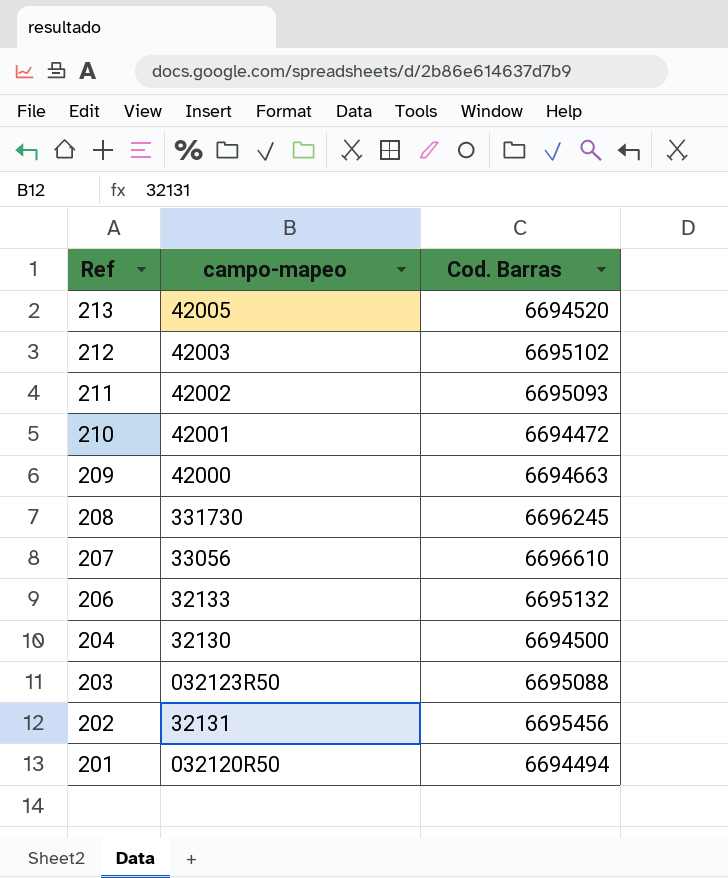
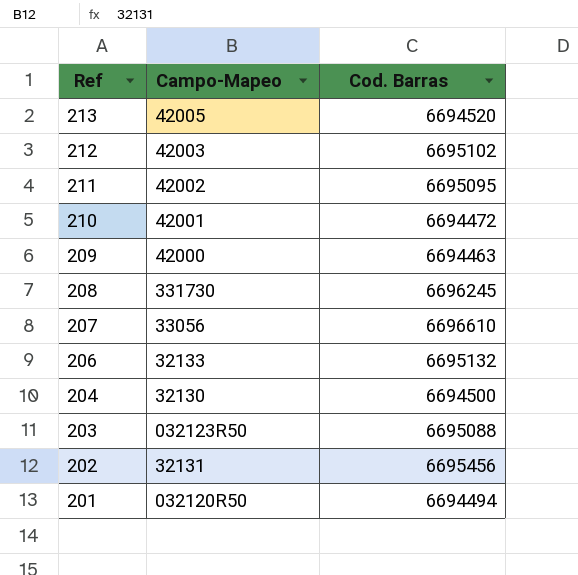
column name: campo-mapeo -> Campo-Mapeo
211 | Cod. Barras: 6695093 -> 6695095
209 | Cod. Barras: 6694663 -> 6694463

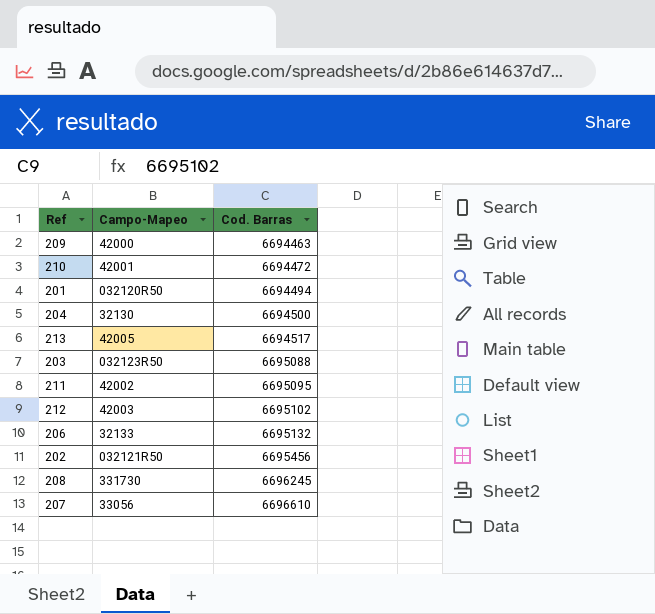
row order: Ref descending -> Cod. Barras ascending
213 | Cod. Barras: 6694520 -> 6694517
202 | Campo-Mapeo: 32131 -> 032121R50

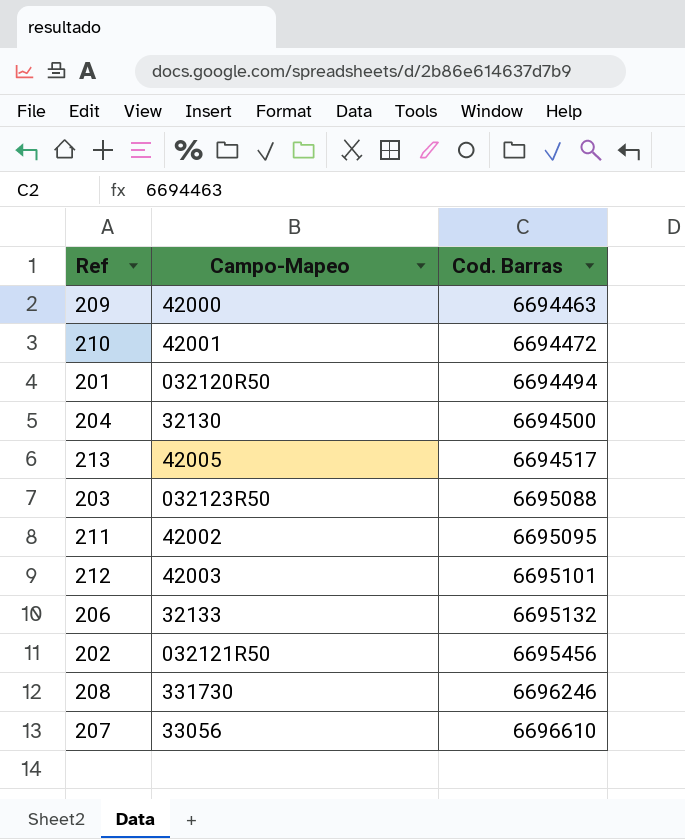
212 | Cod. Barras: 6695102 -> 6695101
208 | Cod. Barras: 6696245 -> 6696246

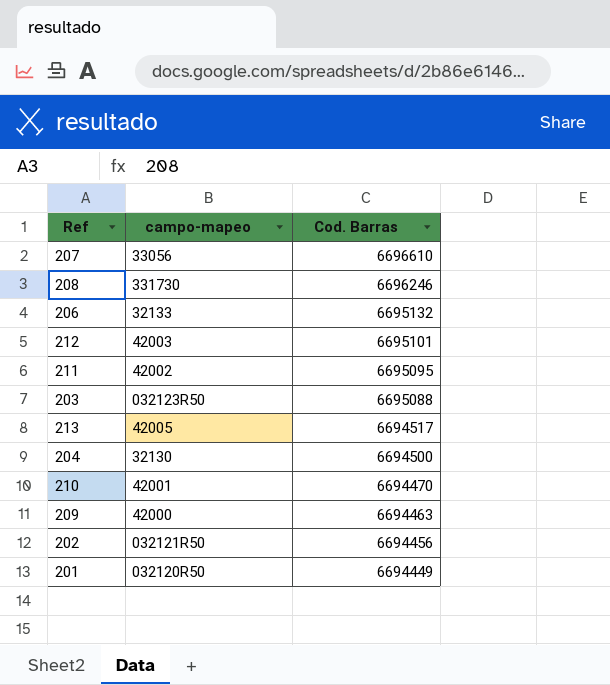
row order: Cod. Barras ascending -> Cod. Barras descending
column name: Campo-Mapeo -> campo-mapeo
210 | Cod. Barras: 6694472 -> 6694470
202 | Cod. Barras: 6695456 -> 6694456
201 | Cod. Barras: 6694494 -> 6694449

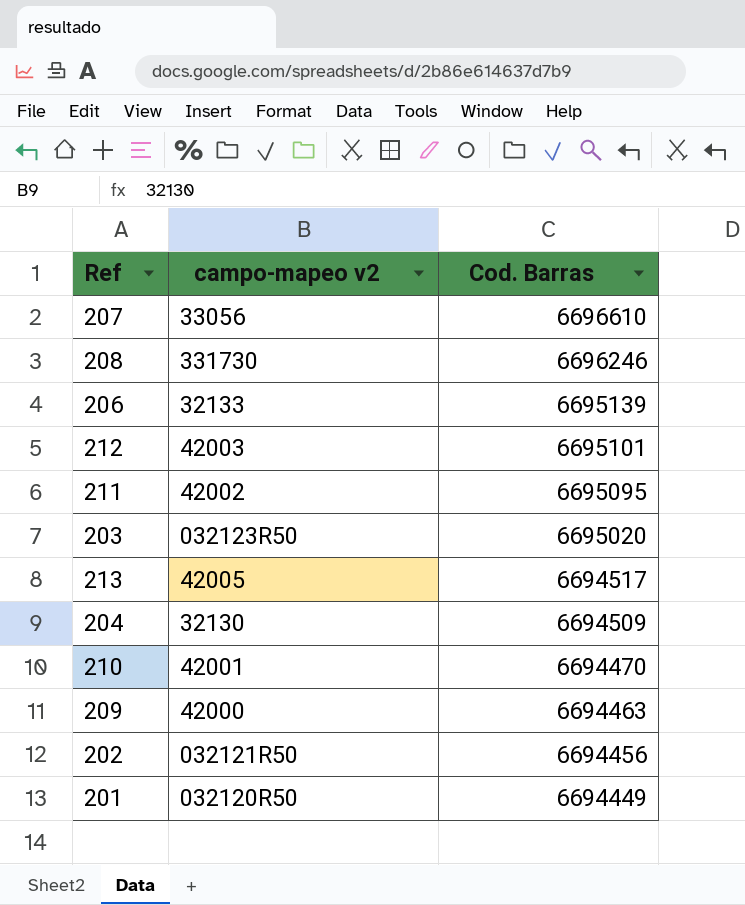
column name: campo-mapeo -> campo-mapeo v2
206 | Cod. Barras: 6695132 -> 6695139
203 | Cod. Barras: 6695088 -> 6695020
204 | Cod. Barras: 6694500 -> 6694509

